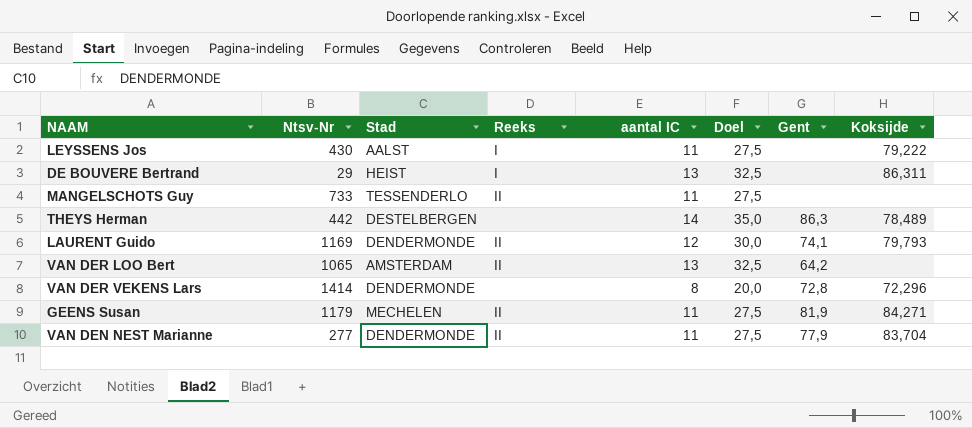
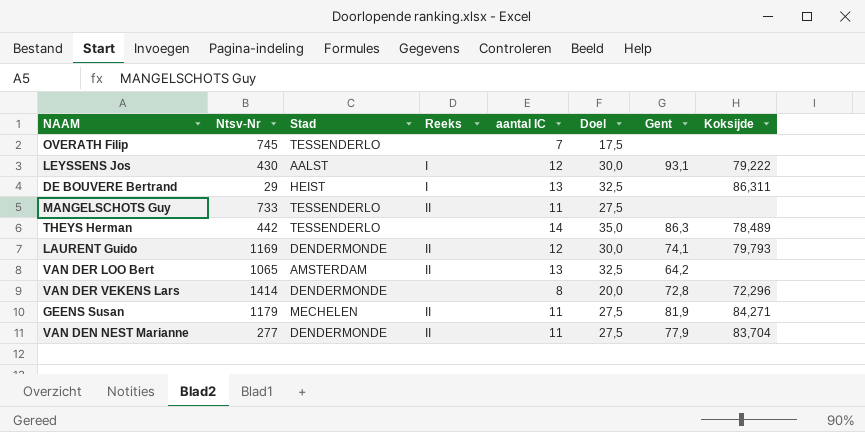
row OVERATH Filip: none -> 745 | TESSENDERLO | none | 7 | 17,5 | none | none
LEYSSENS Jos | aantal IC: 11 -> 12
LEYSSENS Jos | Doel: 27,5 -> 30,0
LEYSSENS Jos | Gent: none -> 93,1
THEYS Herman | Stad: DESTELBERGEN -> TESSENDERLO

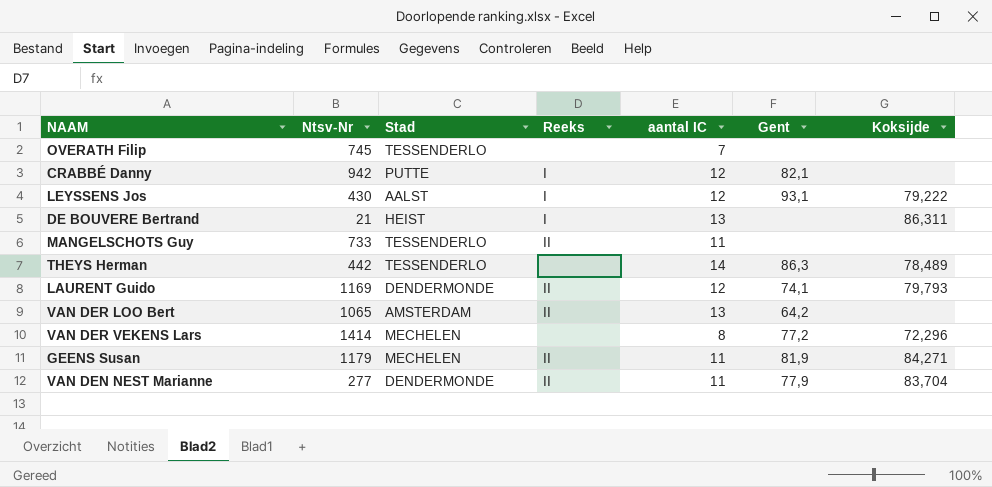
column Doel | formula: [aantal IC] * 2,5 -> none
row CRABBÉ Danny: none -> 942 | PUTTE | I | 12 | 82,1 | none
DE BOUVERE Bertrand | Ntsv-Nr: 29 -> 21
VAN DER VEKENS Lars | Stad: DENDERMONDE -> MECHELEN
VAN DER VEKENS Lars | Gent: 72,8 -> 77,2

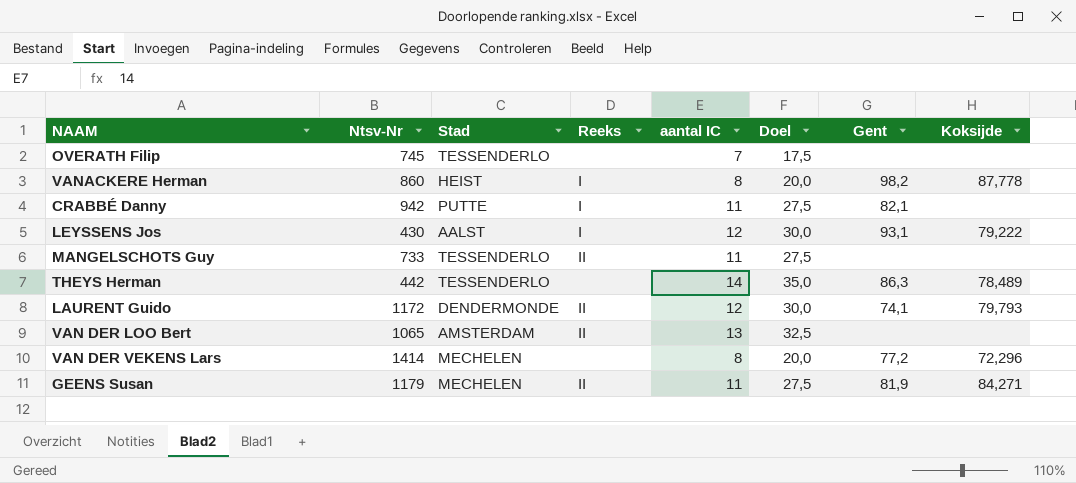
column Doel | formula: none -> [aantal IC] * 2,5
row DE BOUVERE Bertrand: 21 | HEIST | I | 13 | none | 86,311 -> none
row VAN DEN NEST Marianne: 277 | DENDERMONDE | II | 11 | 77,9 | 83,704 -> none
row VANACKERE Herman: none -> 860 | HEIST | I | 8 | 20,0 | 98,2 | 87,778
CRABBÉ Danny | aantal IC: 12 -> 11
LAURENT Guido | Ntsv-Nr: 1169 -> 1172
VAN DER LOO Bert | Gent: 64,2 -> none

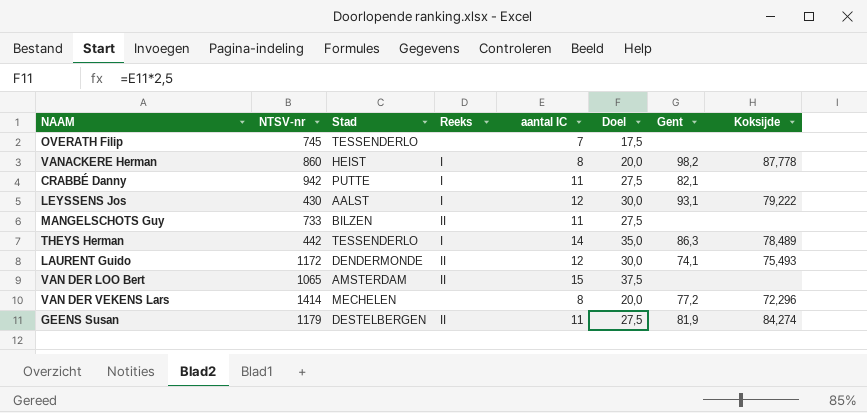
column name: Ntsv-Nr -> NTSV-nr
MANGELSCHOTS Guy | Stad: TESSENDERLO -> BILZEN
THEYS Herman | Reeks: none -> I
LAURENT Guido | Koksijde: 79,793 -> 75,493
VAN DER LOO Bert | aantal IC: 13 -> 15
VAN DER LOO Bert | Doel: 32,5 -> 37,5
GEENS Susan | Stad: MECHELEN -> DESTELBERGEN
GEENS Susan | Koksijde: 84,271 -> 84,274

